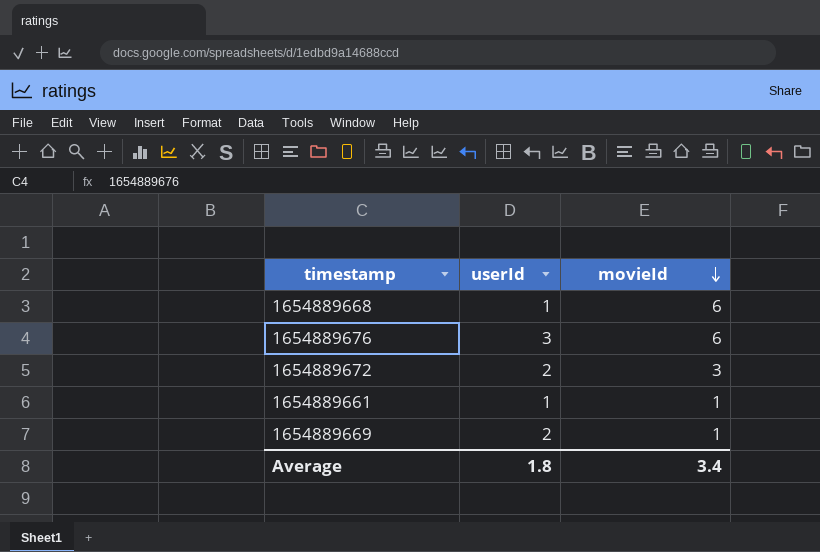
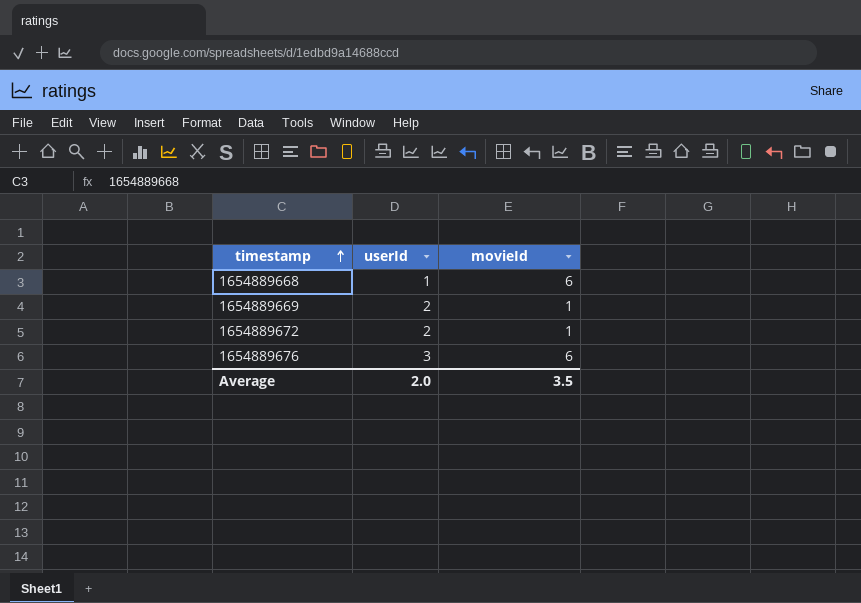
row order: movieId descending -> timestamp ascending
row 1654889661: 1 | 1 -> none
1654889672 | movieId: 3 -> 1
Average | userId: 1.8 -> 2.0
Average | movieId: 3.4 -> 3.5

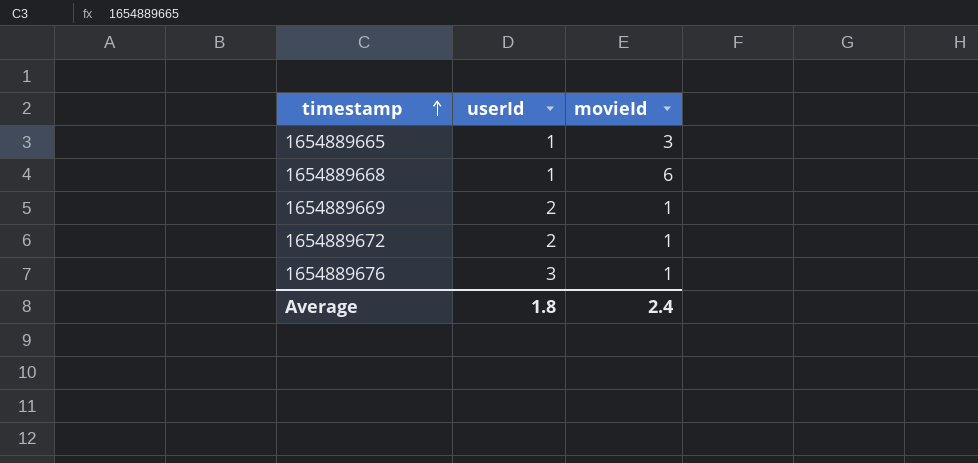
row 1654889665: none -> 1 | 3
1654889676 | movieId: 6 -> 1
Average | userId: 2.0 -> 1.8
Average | movieId: 3.5 -> 2.4

